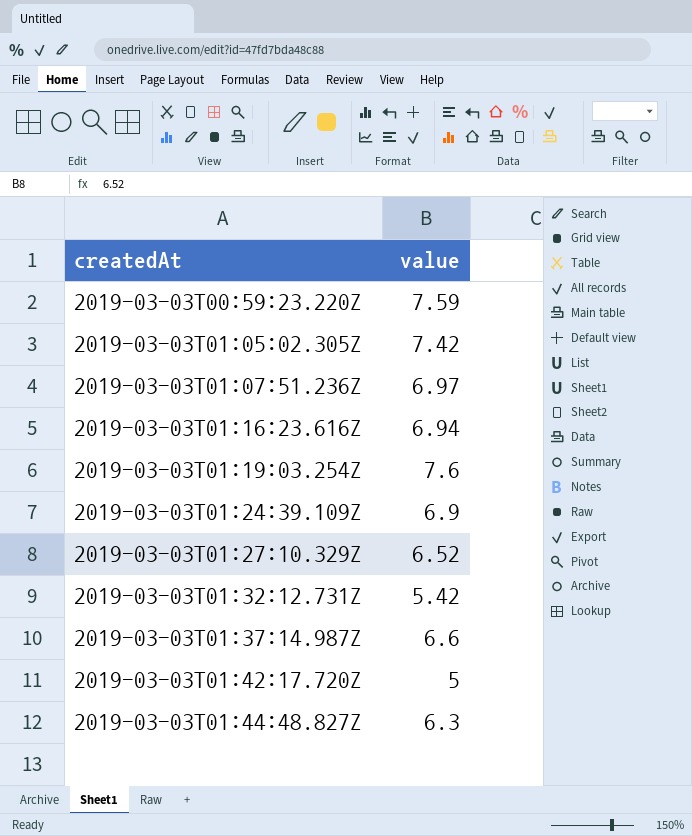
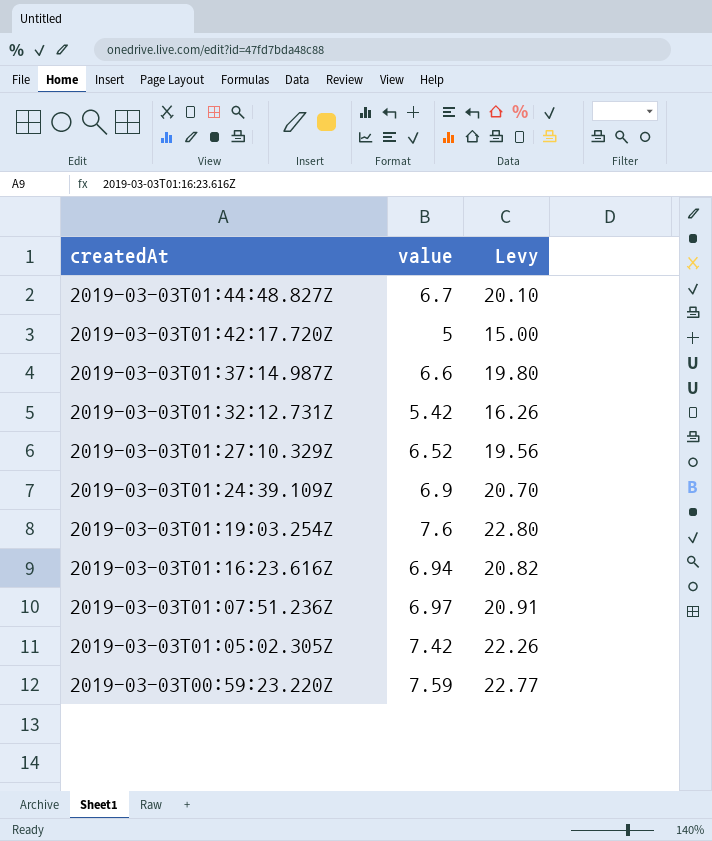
row order: createdAt ascending -> createdAt descending
column Levy | formula: none -> [value] * 3
2019-03-03T01:44:48.827Z | value: 6.3 -> 6.7

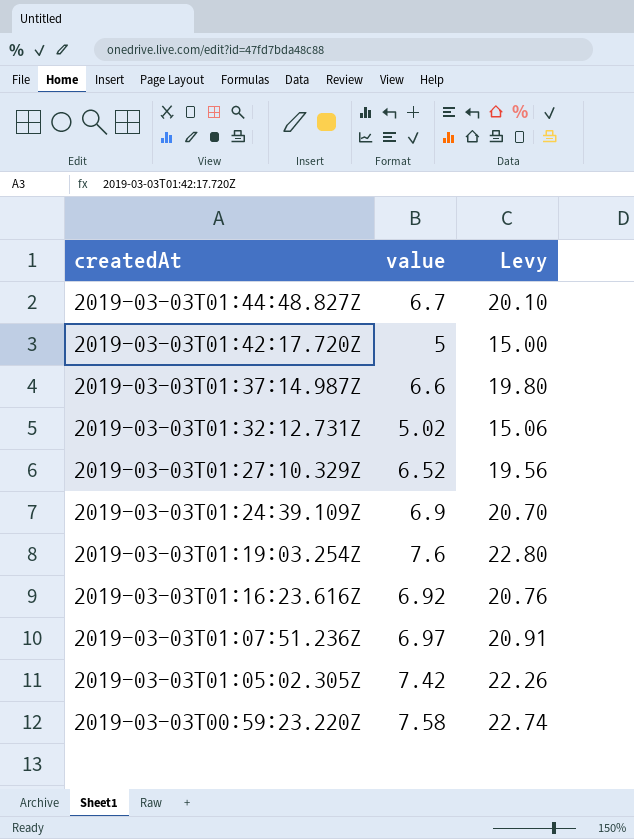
2019-03-03T01:32:12.731Z | value: 5.42 -> 5.02
2019-03-03T01:32:12.731Z | Levy: 16.26 -> 15.06
2019-03-03T01:16:23.616Z | value: 6.94 -> 6.92
2019-03-03T01:16:23.616Z | Levy: 20.82 -> 20.76
2019-03-03T00:59:23.220Z | value: 7.59 -> 7.58
2019-03-03T00:59:23.220Z | Levy: 22.77 -> 22.74

